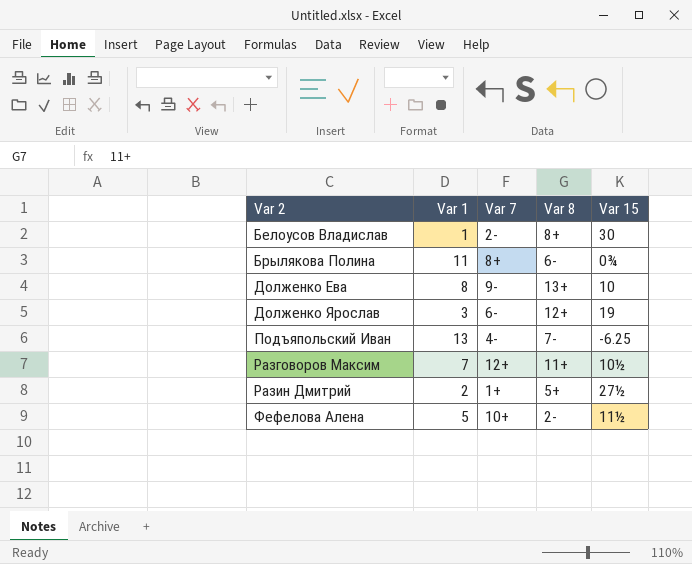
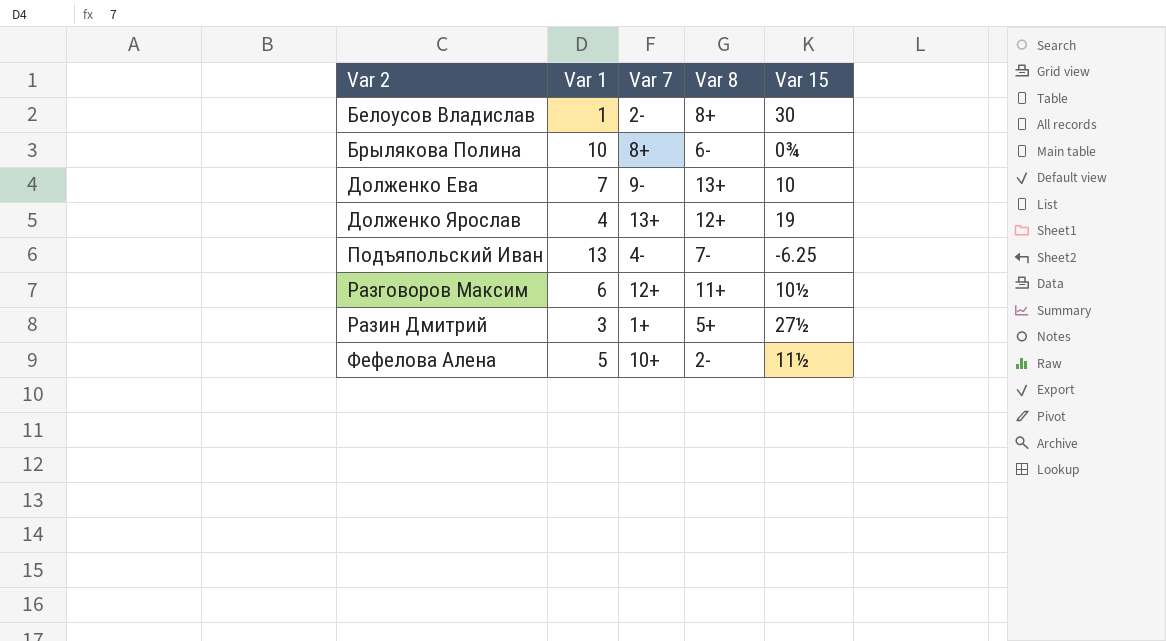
Брылякова Полина | Var 1: 11 -> 10
Долженко Ева | Var 1: 8 -> 7
Долженко Ярослав | Var 1: 3 -> 4
Долженко Ярослав | Var 7: 6- -> 13+
Разговоров Максим | Var 1: 7 -> 6
Разин Дмитрий | Var 1: 2 -> 3

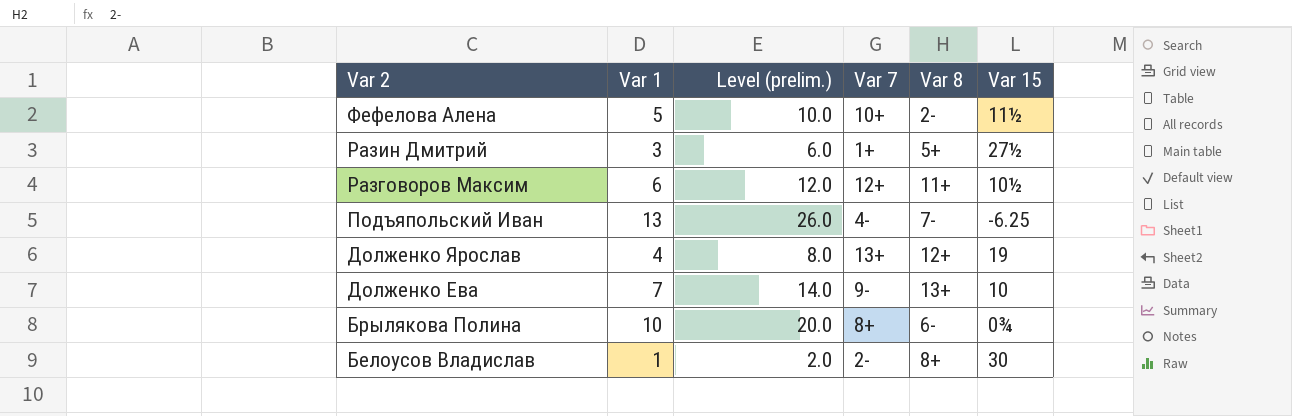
row order: Var 2 ascending -> Var 2 descending
column Level (prelim.) | formula: none -> [Var 1] * 2

